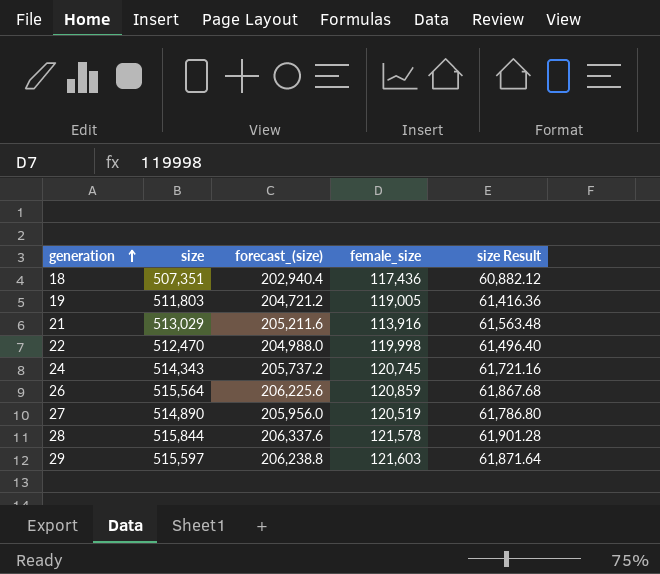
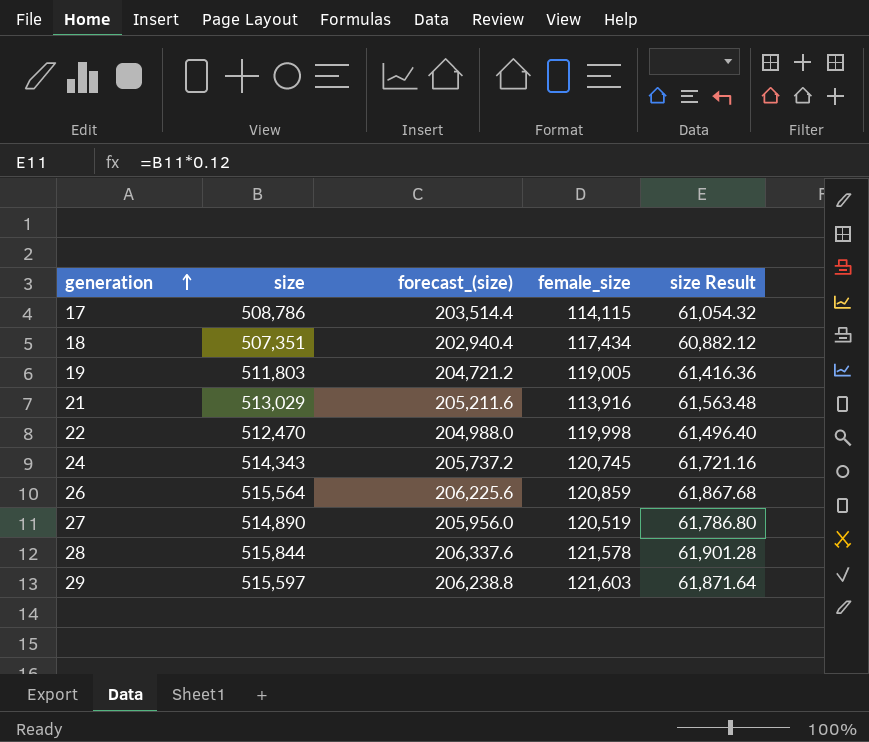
row 17: none -> 508,786 | 203,514.4 | 114,115 | 61,054.32
18 | female_size: 117,436 -> 117,434

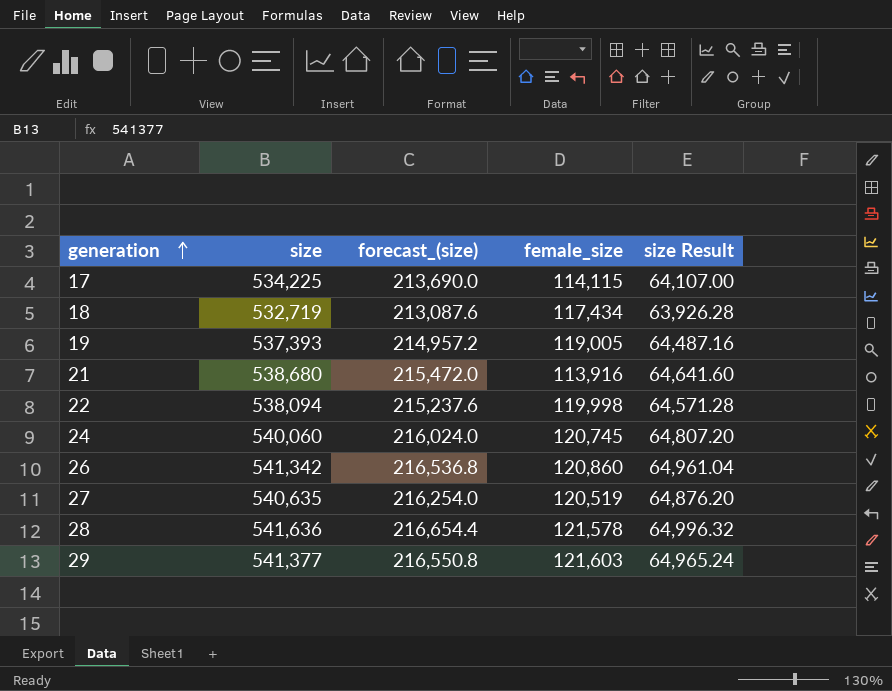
17 | size: 508,786 -> 534,225
17 | forecast_(size): 203,514.4 -> 213,690.0
17 | size Result: 61,054.32 -> 64,107.00
18 | size: 507,351 -> 532,719
18 | forecast_(size): 202,940.4 -> 213,087.6
18 | size Result: 60,882.12 -> 63,926.28
19 | size: 511,803 -> 537,393
19 | forecast_(size): 204,721.2 -> 214,957.2
19 | size Result: 61,416.36 -> 64,487.16
21 | size: 513,029 -> 538,680
21 | forecast_(size): 205,211.6 -> 215,472.0
21 | size Result: 61,563.48 -> 64,641.60
22 | size: 512,470 -> 538,094
22 | forecast_(size): 204,988.0 -> 215,237.6
22 | size Result: 61,496.40 -> 64,571.28
24 | size: 514,343 -> 540,060
24 | forecast_(size): 205,737.2 -> 216,024.0
24 | size Result: 61,721.16 -> 64,807.20
26 | size: 515,564 -> 541,342
26 | forecast_(size): 206,225.6 -> 216,536.8
26 | female_size: 120,859 -> 120,860
26 | size Result: 61,867.68 -> 64,961.04
27 | size: 514,890 -> 540,635
27 | forecast_(size): 205,956.0 -> 216,254.0
27 | size Result: 61,786.80 -> 64,876.20
28 | size: 515,844 -> 541,636
28 | forecast_(size): 206,337.6 -> 216,654.4
28 | size Result: 61,901.28 -> 64,996.32
29 | size: 515,597 -> 541,377
29 | forecast_(size): 206,238.8 -> 216,550.8
29 | size Result: 61,871.64 -> 64,965.24

